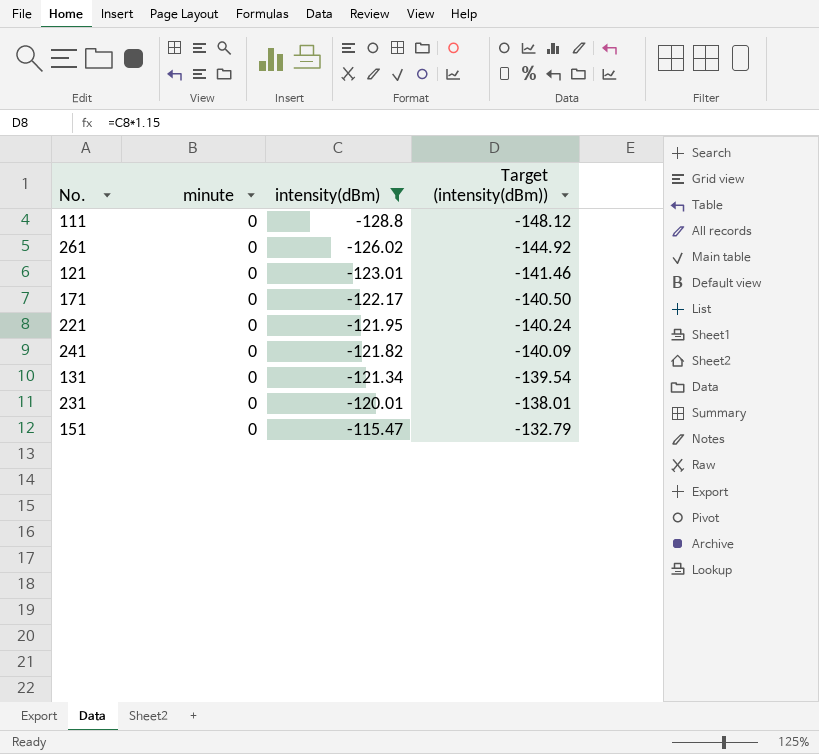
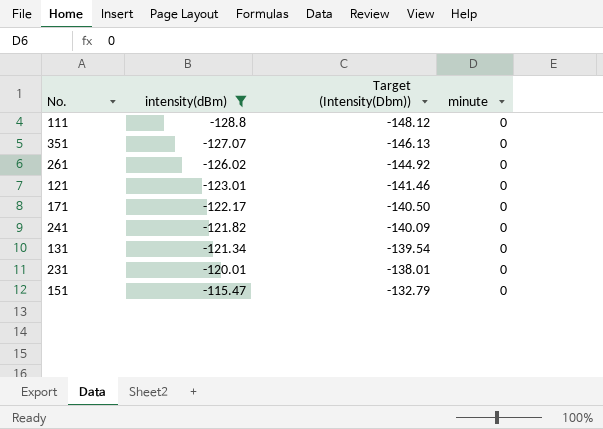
column name: Target (intensity(dBm)) -> Target (Intensity(Dbm))
column minute | position: 2 -> 4
row 221: 0 | -121.95 | -140.24 -> none
row 351: none -> -127.07 | -146.13 | 0

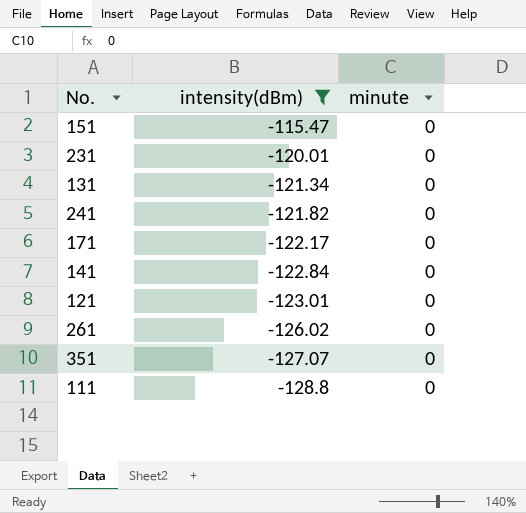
row order: intensity(dBm) ascending -> intensity(dBm) descending
column Target (Intensity(Dbm)) | formula: [intensity(dBm)] * 1.15 -> none
row 141: none -> -122.84 | 0

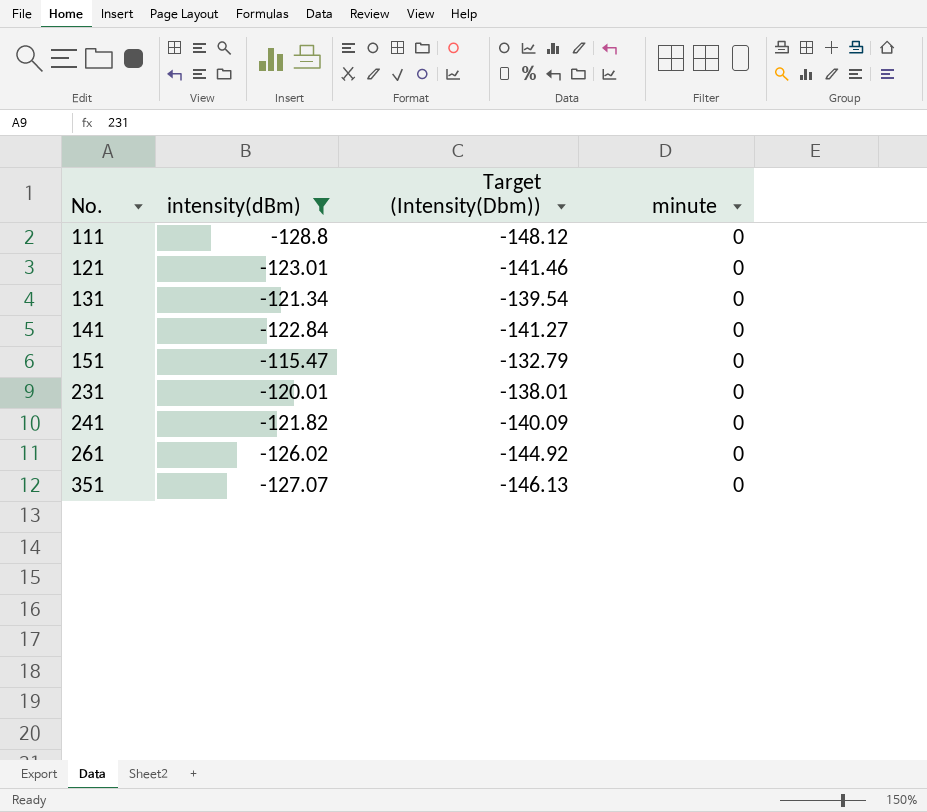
row order: intensity(dBm) descending -> No. ascending
column Target (Intensity(Dbm)) | formula: none -> [intensity(dBm)] * 1.15
row 171: -122.17 | 0 -> none

